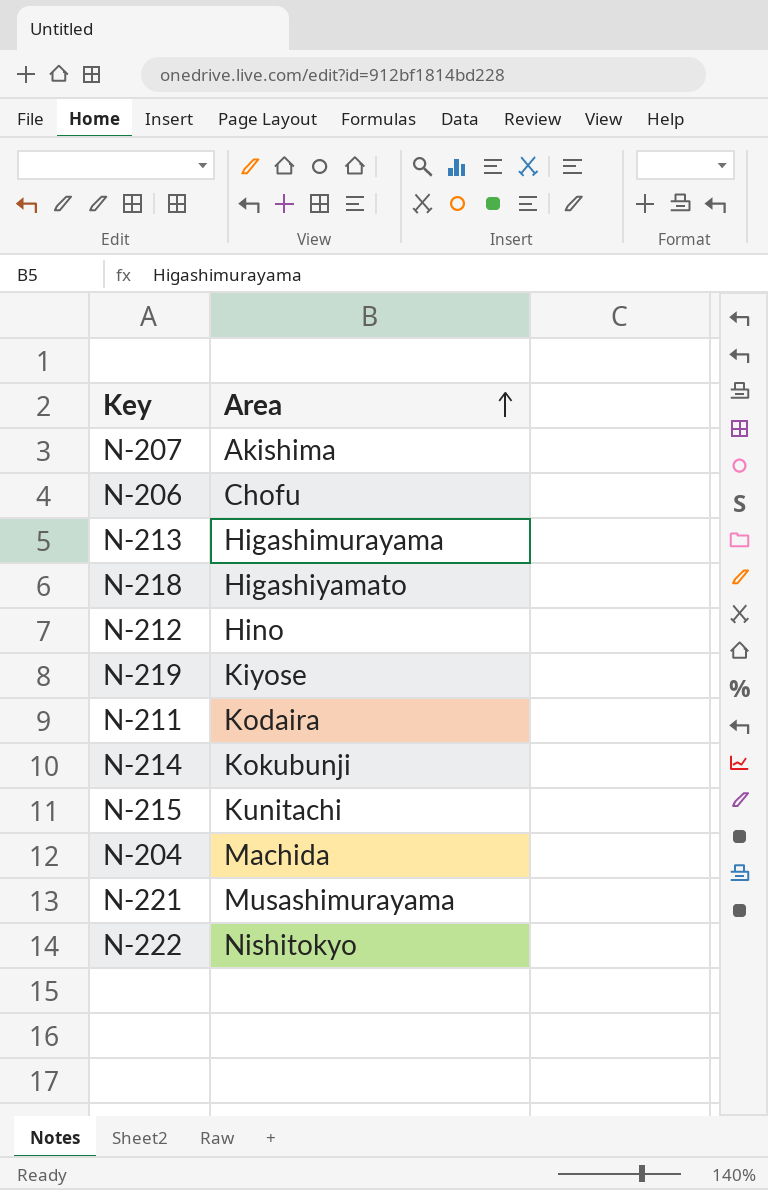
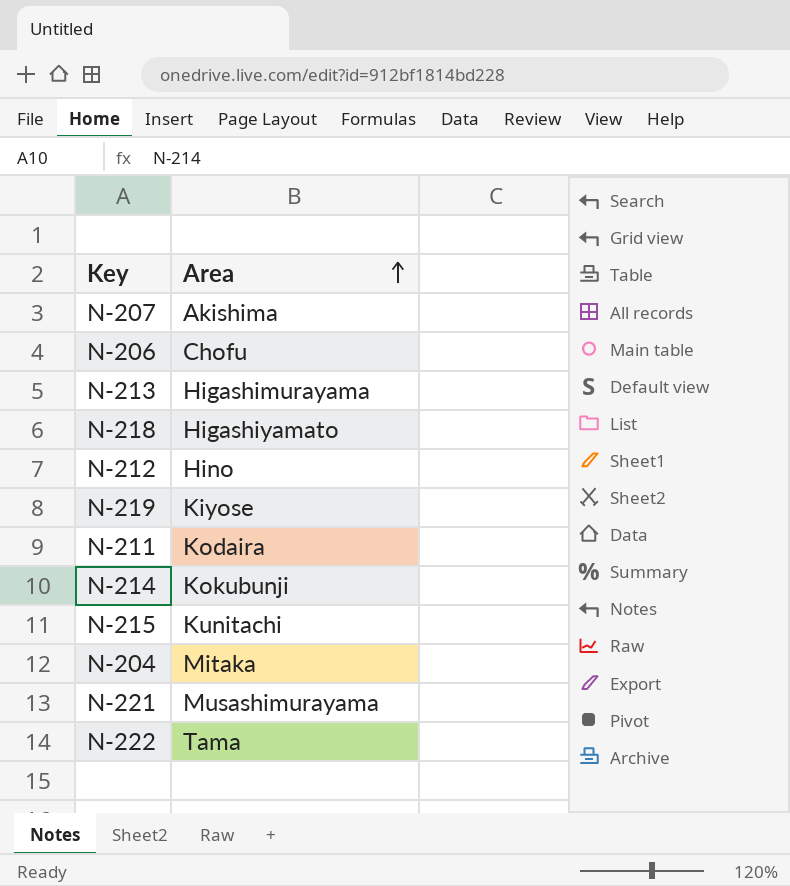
N-204 | Area: Machida -> Mitaka
N-222 | Area: Nishitokyo -> Tama

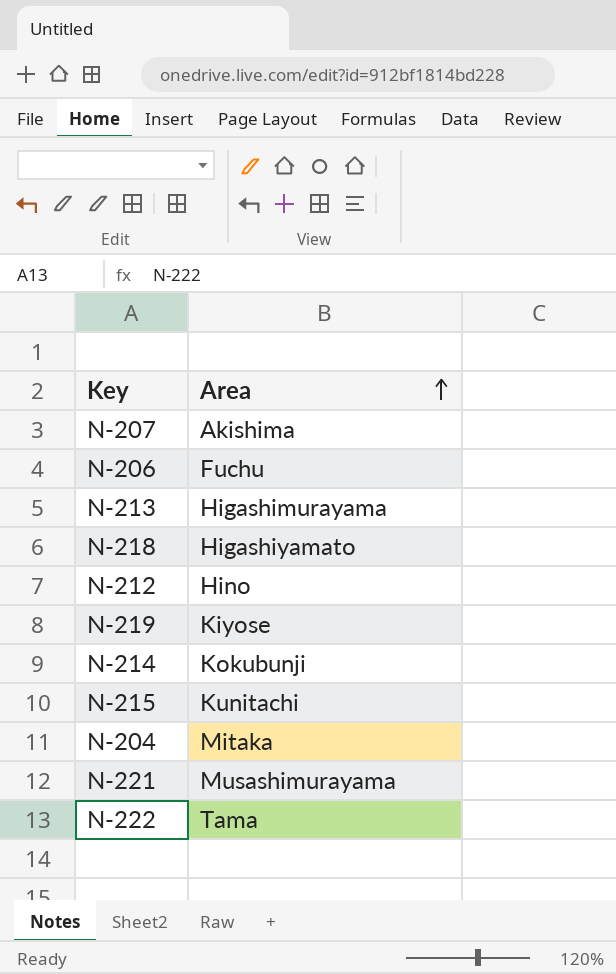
row N-211: Kodaira -> none
N-206 | Area: Chofu -> Fuchu

